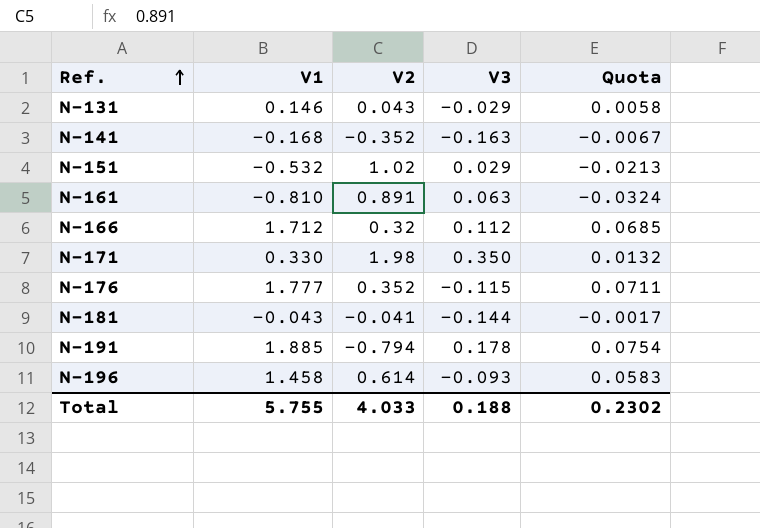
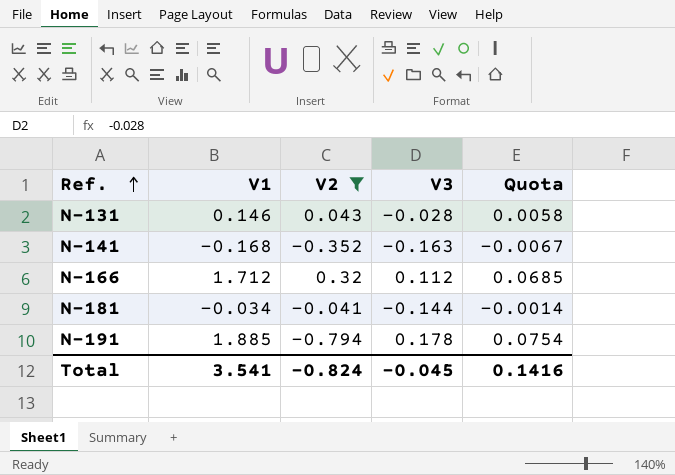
filter: none -> V2 <= 0.32
N-131 | V3: -0.029 -> -0.028
N-181 | V1: -0.043 -> -0.034
N-181 | Quota: -0.0017 -> -0.0014
Total | V1: 5.755 -> 3.541
Total | V2: 4.033 -> -0.824
Total | V3: 0.188 -> -0.045
Total | Quota: 0.2302 -> 0.1416

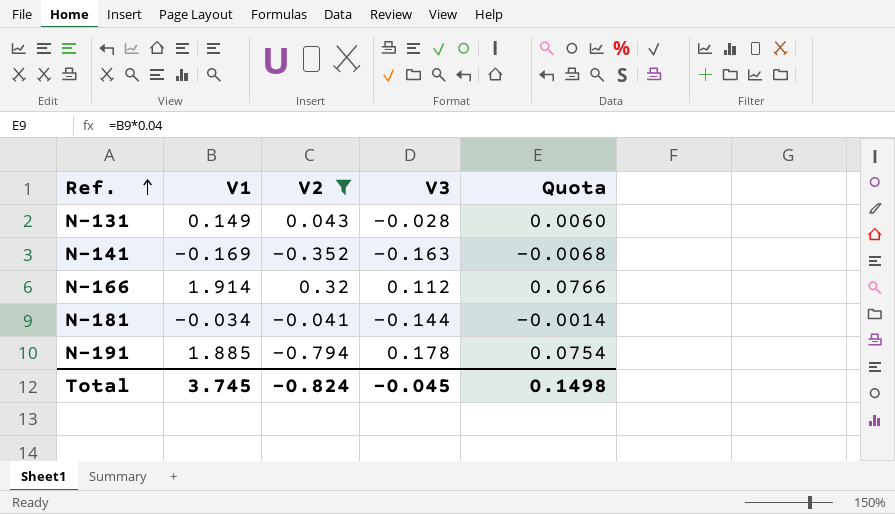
N-131 | V1: 0.146 -> 0.149
N-131 | Quota: 0.0058 -> 0.0060
N-141 | V1: -0.168 -> -0.169
N-141 | Quota: -0.0067 -> -0.0068
N-166 | V1: 1.712 -> 1.914
N-166 | Quota: 0.0685 -> 0.0766
Total | V1: 3.541 -> 3.745
Total | Quota: 0.1416 -> 0.1498

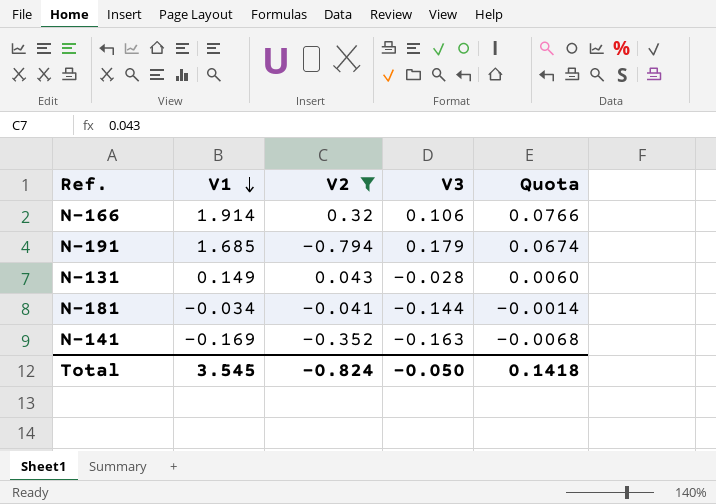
row order: Ref. ascending -> V1 descending
N-166 | V3: 0.112 -> 0.106
N-191 | V1: 1.885 -> 1.685
N-191 | V3: 0.178 -> 0.179
N-191 | Quota: 0.0754 -> 0.0674
Total | V1: 3.745 -> 3.545
Total | V3: -0.045 -> -0.050
Total | Quota: 0.1498 -> 0.1418

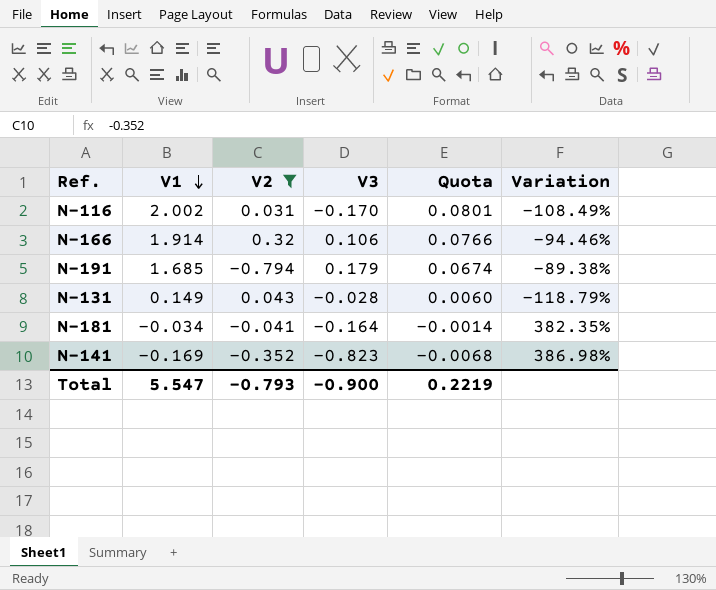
column Variation | formula: none -> ([V3] - [V1]) / [V1]
row N-116: none -> 2.002 | 0.031 | -0.170 | 0.0801 | -108.49%
N-181 | V3: -0.144 -> -0.164
N-141 | V3: -0.163 -> -0.823
Total | V1: 3.545 -> 5.547
Total | V2: -0.824 -> -0.793
Total | V3: -0.050 -> -0.900
Total | Quota: 0.1418 -> 0.2219

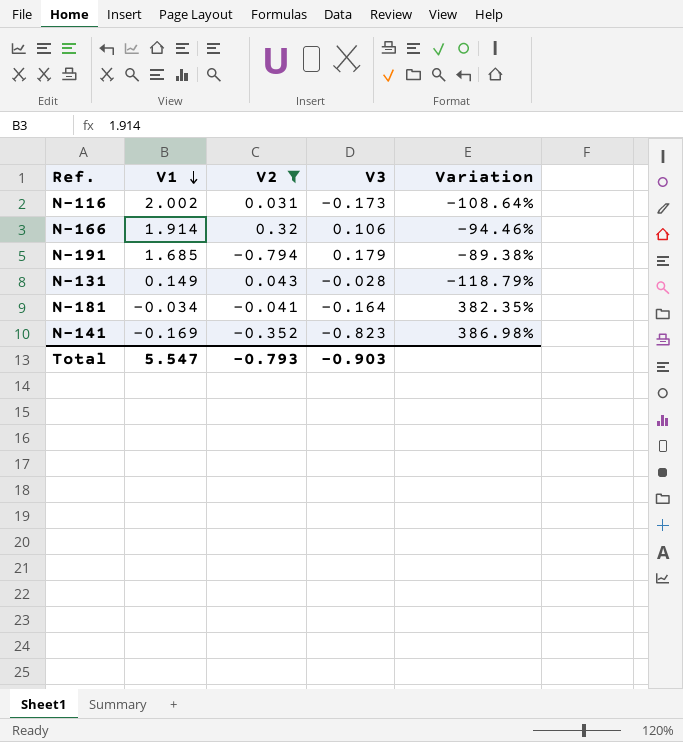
column Quota | formula: [V1] * 0.04 -> none
N-116 | V3: -0.170 -> -0.173
N-116 | Variation: -108.49% -> -108.64%
Total | V3: -0.900 -> -0.903

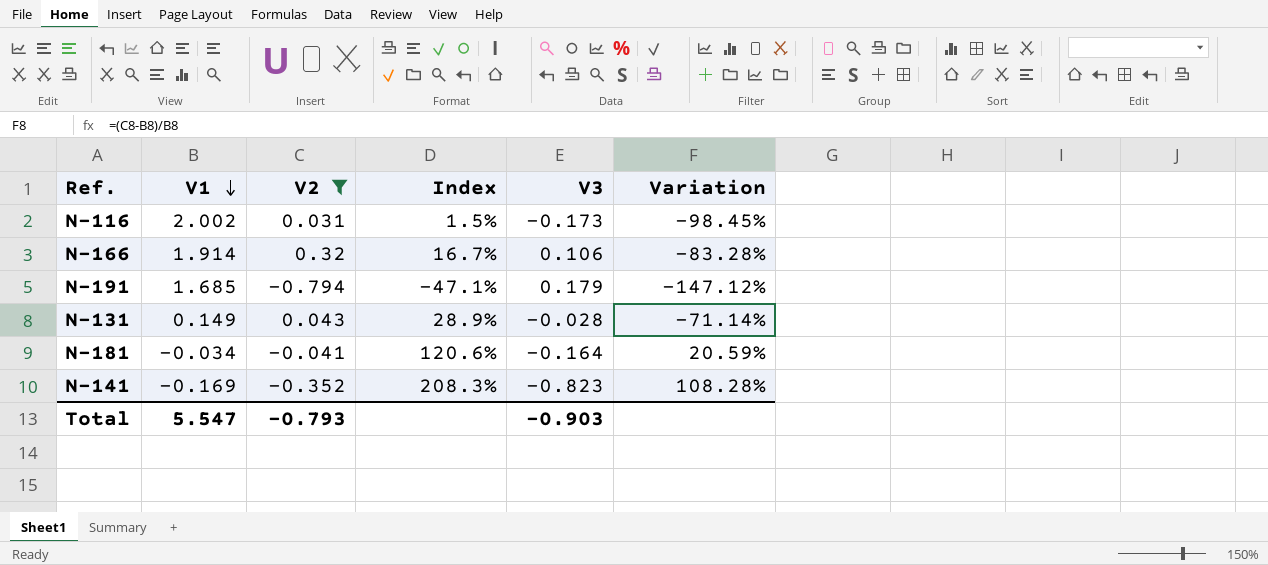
column Index | formula: none -> [V2] / [V1]
column Variation | formula: ([V3] - [V1]) / [V1] -> ([V2] - [V1]) / [V1]

